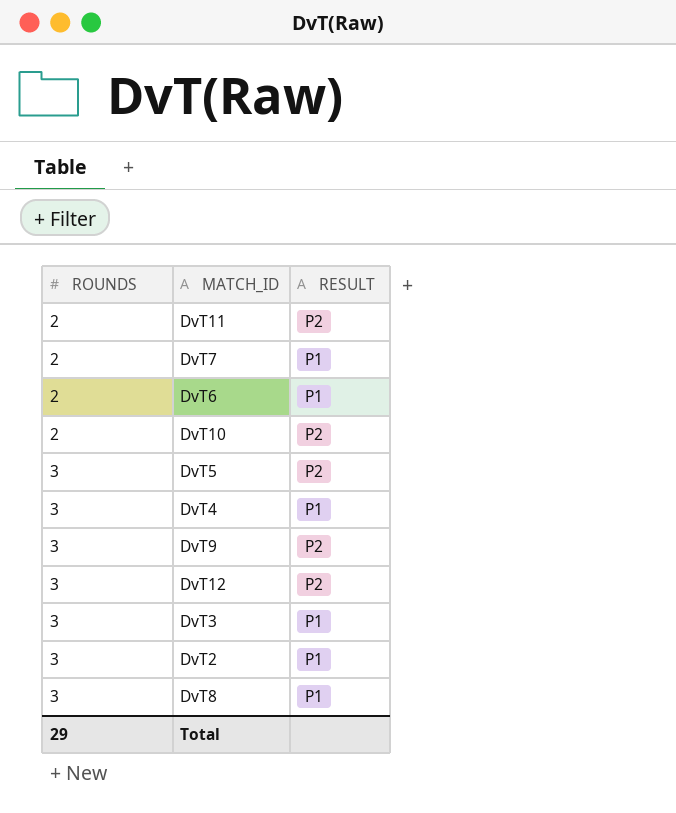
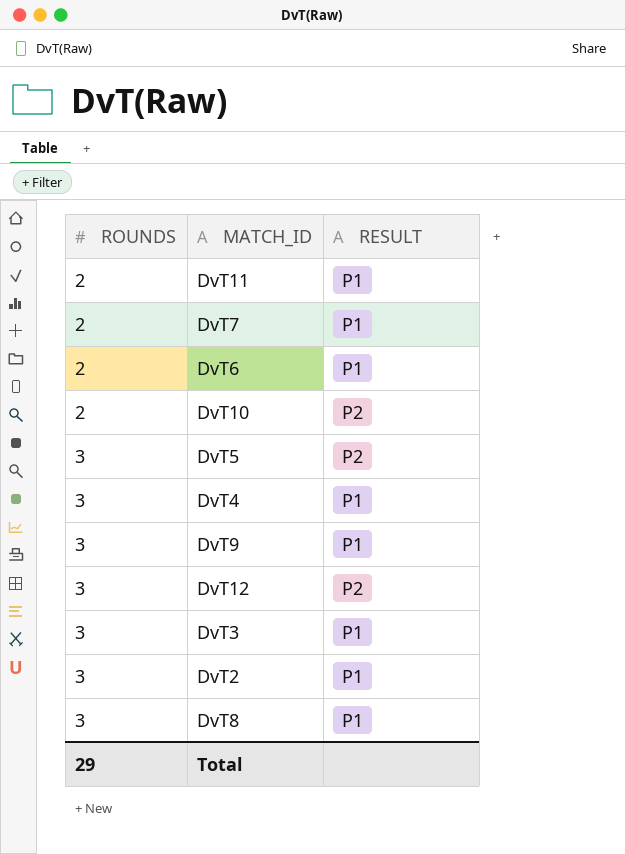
DvT11 | RESULT: P2 -> P1
DvT9 | RESULT: P2 -> P1

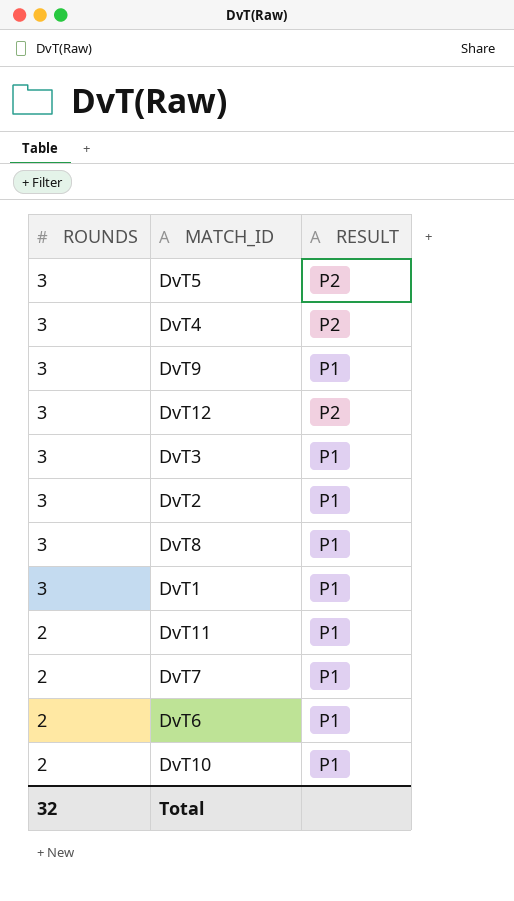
row order: ROUNDS ascending -> ROUNDS descending
DvT4 | RESULT: P1 -> P2
row DvT1: none -> 3 | P1
DvT10 | RESULT: P2 -> P1
Total | ROUNDS: 29 -> 32

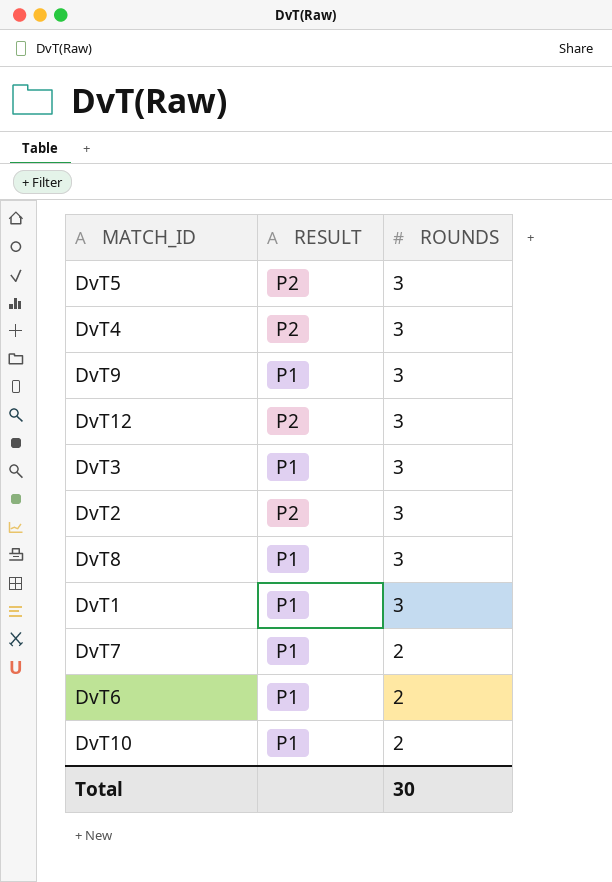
column ROUNDS | position: 1 -> 3
row DvT11: 2 | P1 -> none
DvT2 | RESULT: P1 -> P2
Total | ROUNDS: 32 -> 30

